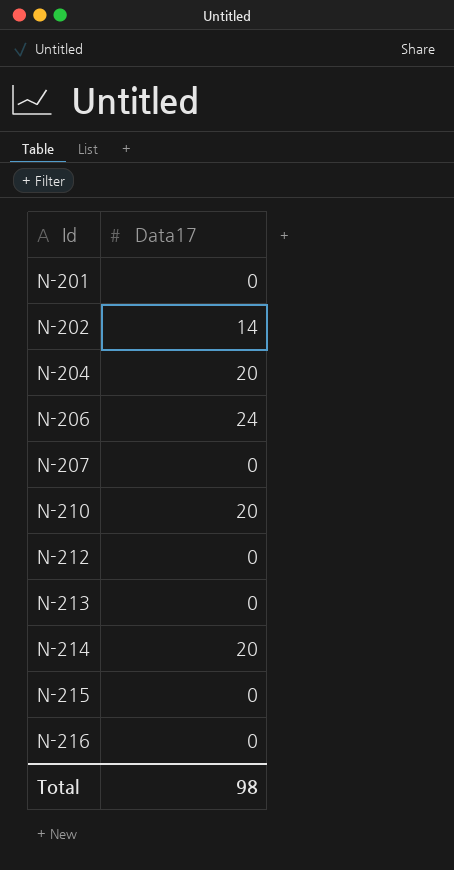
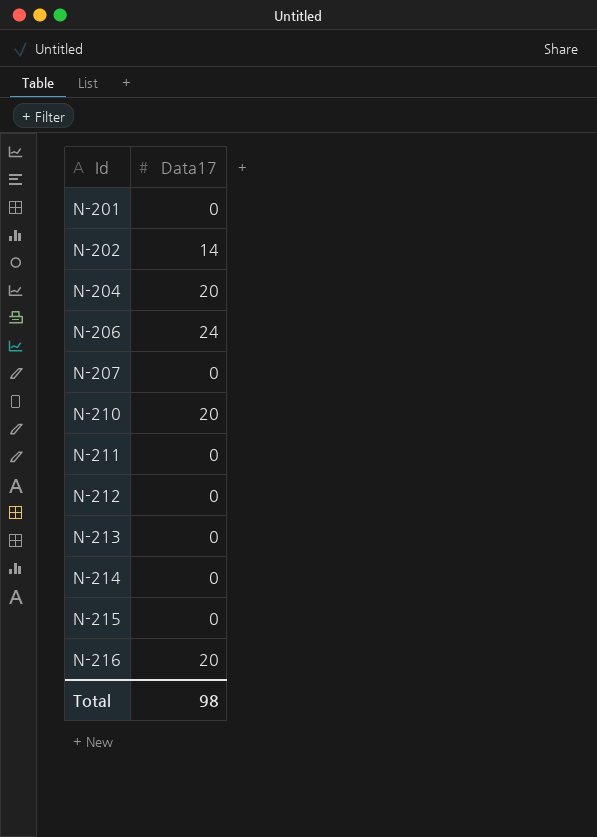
row N-211: none -> 0
N-214 | Data17: 20 -> 0
N-216 | Data17: 0 -> 20

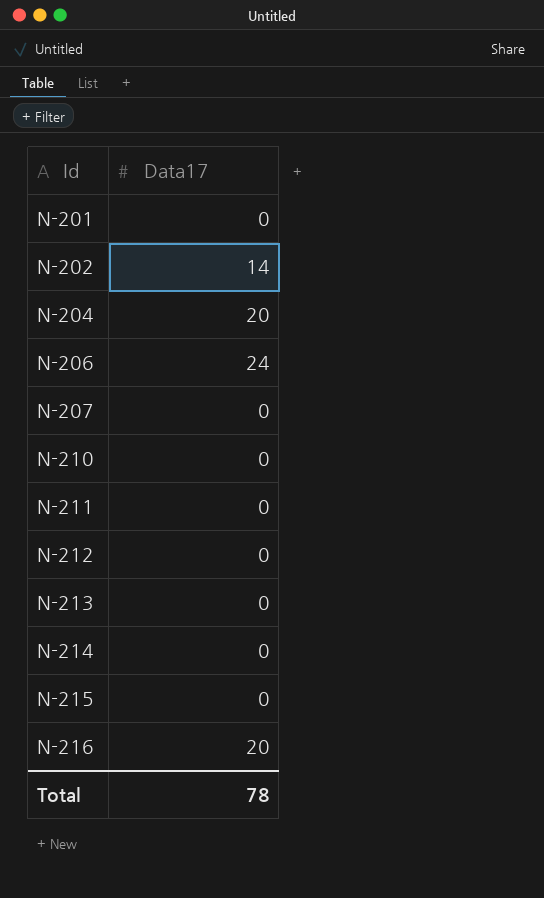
N-210 | Data17: 20 -> 0
Total | Data17: 98 -> 78

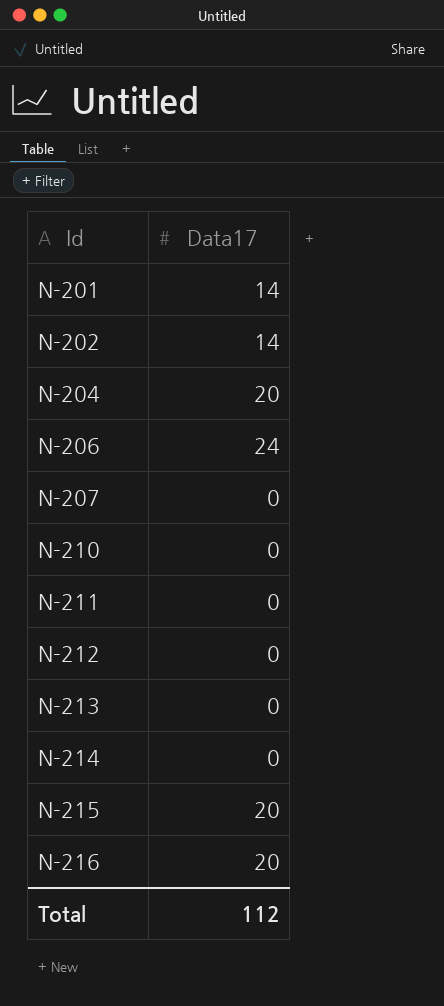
N-201 | Data17: 0 -> 14
N-215 | Data17: 0 -> 20
Total | Data17: 78 -> 112

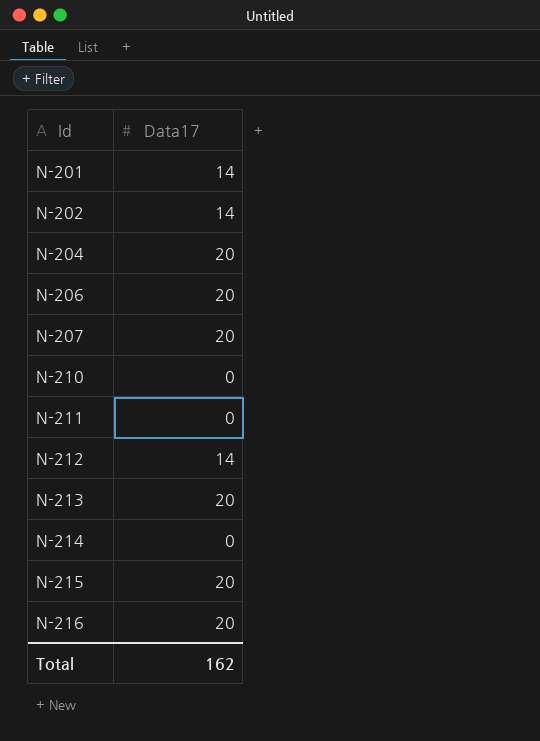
N-206 | Data17: 24 -> 20
N-207 | Data17: 0 -> 20
N-212 | Data17: 0 -> 14
N-213 | Data17: 0 -> 20
Total | Data17: 112 -> 162

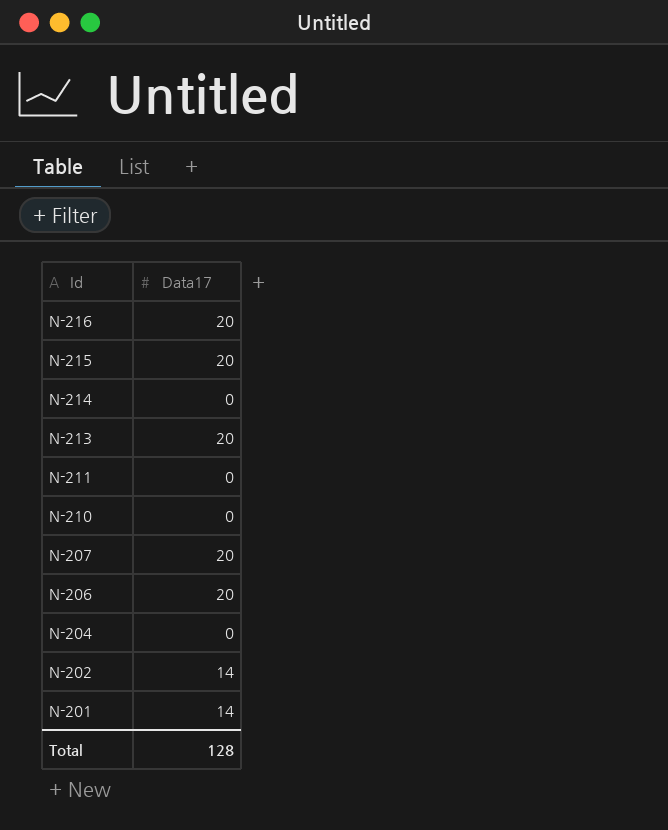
row order: Id ascending -> Id descending
row N-212: 14 -> none
N-204 | Data17: 20 -> 0
Total | Data17: 162 -> 128

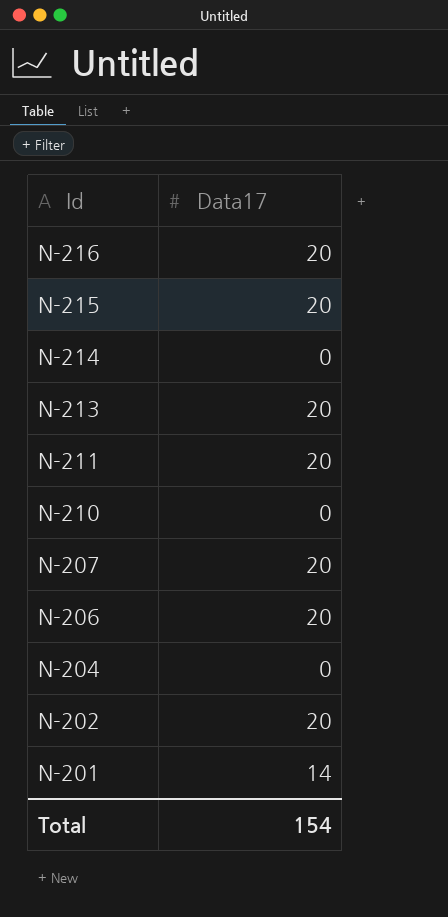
N-211 | Data17: 0 -> 20
N-202 | Data17: 14 -> 20
Total | Data17: 128 -> 154

